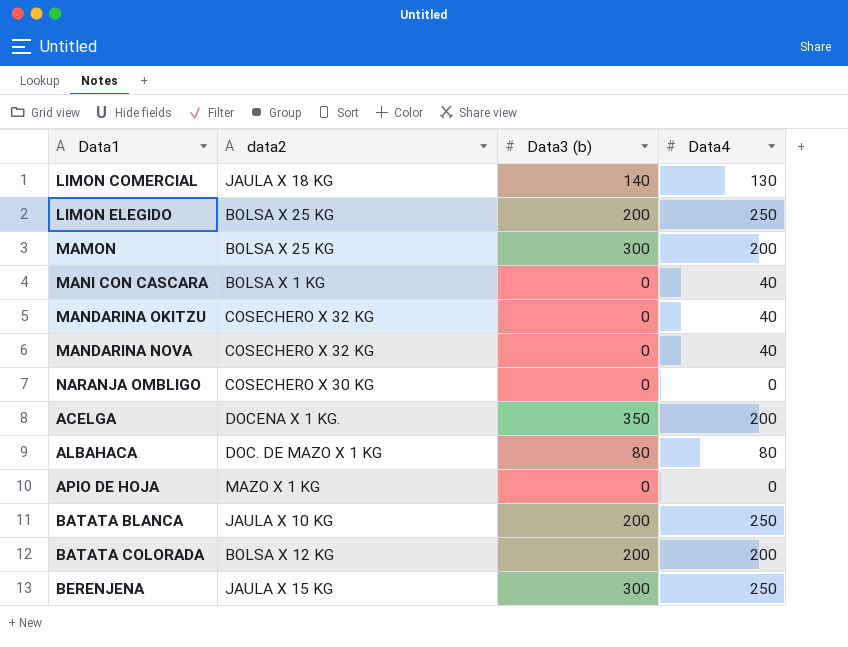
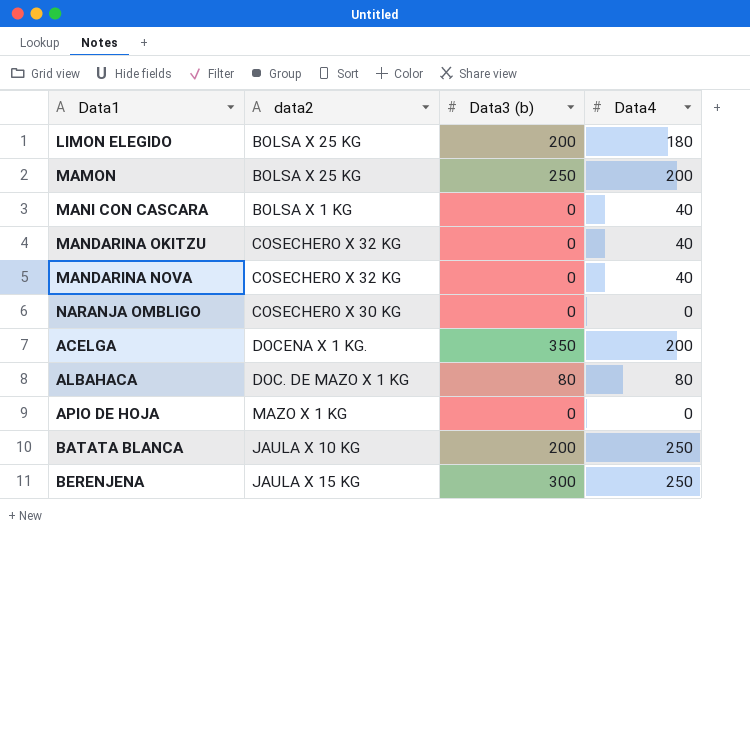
row LIMON COMERCIAL: JAULA X 18 KG | 140 | 130 -> none
row BATATA COLORADA: BOLSA X 12 KG | 200 | 200 -> none
LIMON ELEGIDO | Data4: 250 -> 180
MAMON | Data3 (b): 300 -> 250

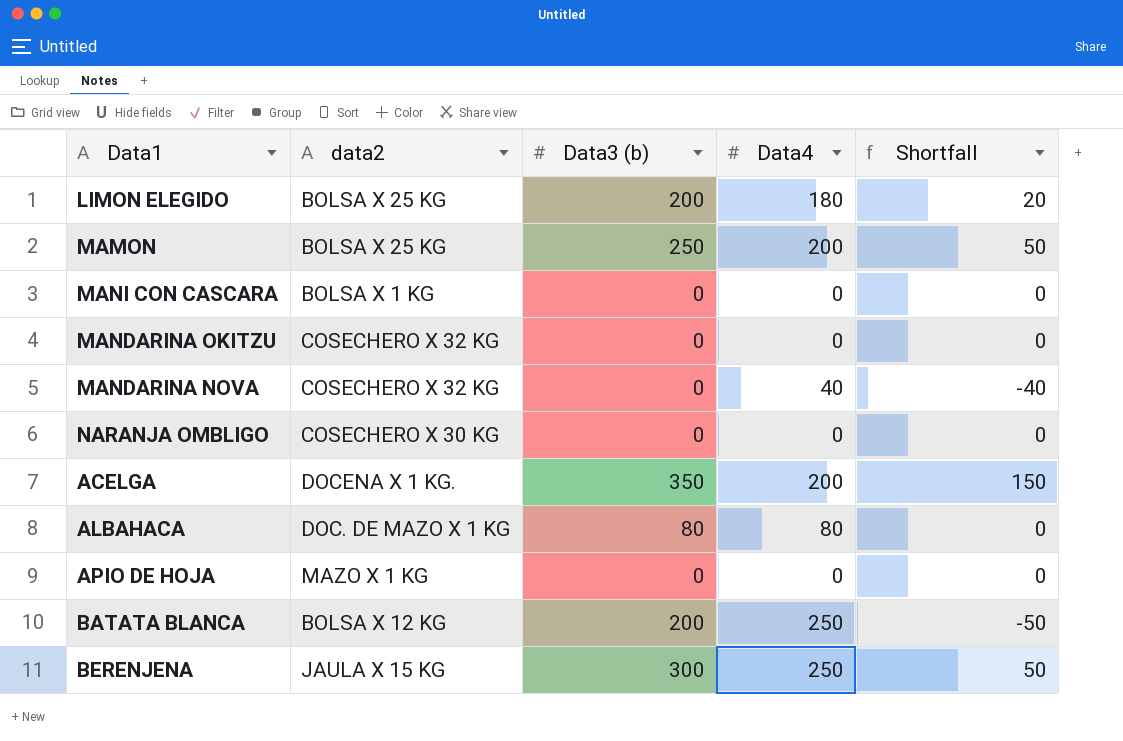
column Shortfall | formula: none -> [Data3 (b)] - [Data4]
MANI CON CASCARA | Data4: 40 -> 0
MANDARINA OKITZU | Data4: 40 -> 0
BATATA BLANCA | data2: JAULA X 10 KG -> BOLSA X 12 KG

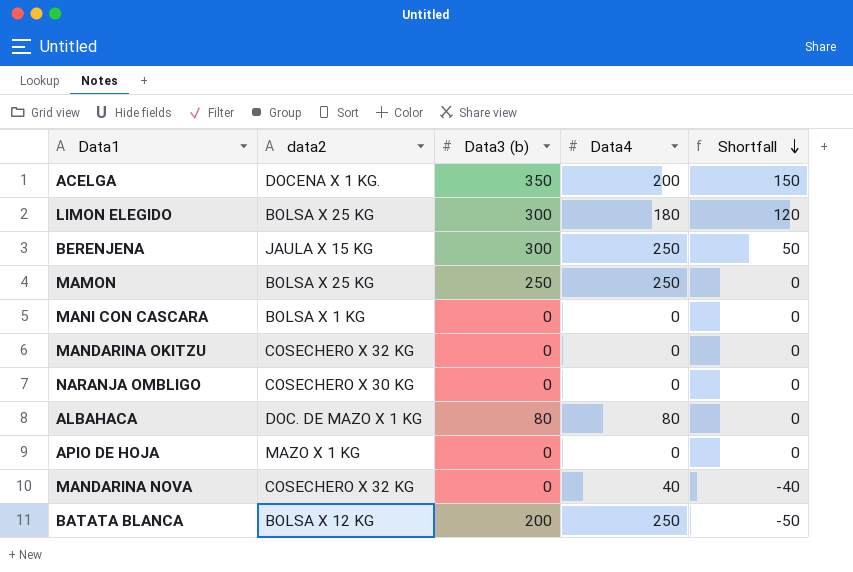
row order: none -> Shortfall descending
LIMON ELEGIDO | Data3 (b): 200 -> 300
LIMON ELEGIDO | Shortfall: 20 -> 120
MAMON | Data4: 200 -> 250
MAMON | Shortfall: 50 -> 0

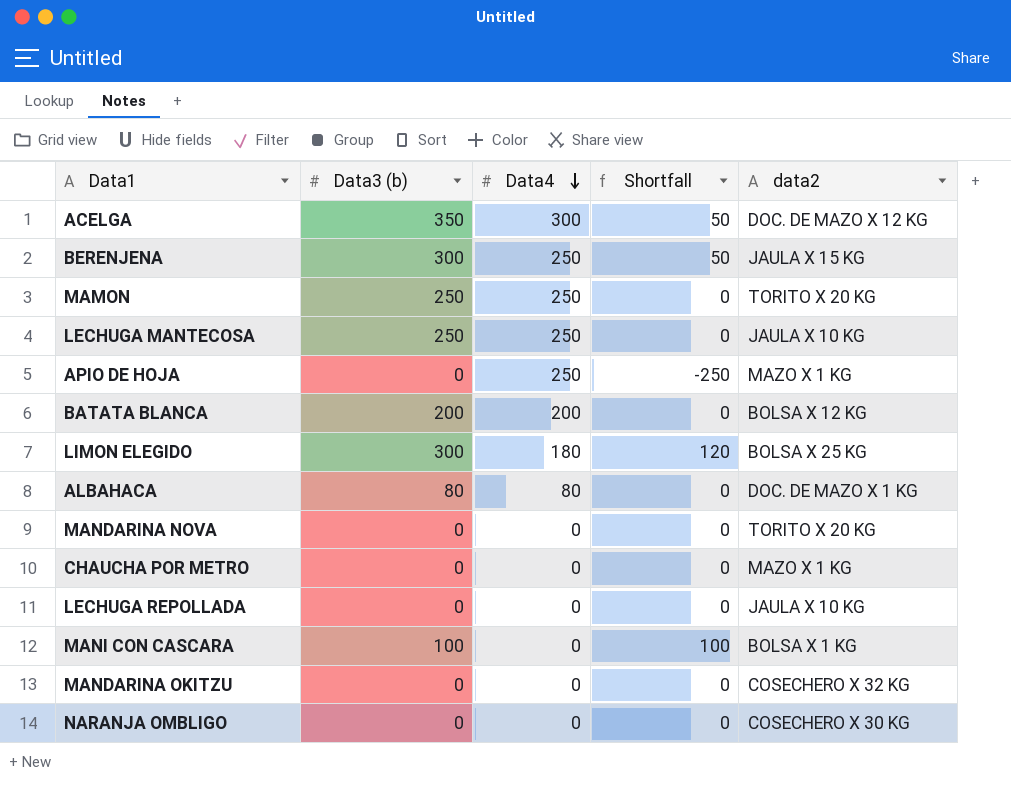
row order: Shortfall descending -> Data4 descending
column data2 | position: 2 -> 5
ACELGA | Data4: 200 -> 300
ACELGA | Shortfall: 150 -> 50
ACELGA | data2: DOCENA X 1 KG. -> DOC. DE MAZO X 12 KG
MAMON | data2: BOLSA X 25 KG -> TORITO X 20 KG
row LECHUGA MANTECOSA: none -> 250 | 250 | 0 | JAULA X 10 KG
APIO DE HOJA | Data4: 0 -> 250
APIO DE HOJA | Shortfall: 0 -> -250
BATATA BLANCA | Data4: 250 -> 200
BATATA BLANCA | Shortfall: -50 -> 0
MANDARINA NOVA | Data4: 40 -> 0
MANDARINA NOVA | Shortfall: -40 -> 0
MANDARINA NOVA | data2: COSECHERO X 32 KG -> TORITO X 20 KG
row CHAUCHA POR METRO: none -> 0 | 0 | 0 | MAZO X 1 KG
row LECHUGA REPOLLADA: none -> 0 | 0 | 0 | JAULA X 10 KG
MANI CON CASCARA | Data3 (b): 0 -> 100
MANI CON CASCARA | Shortfall: 0 -> 100

